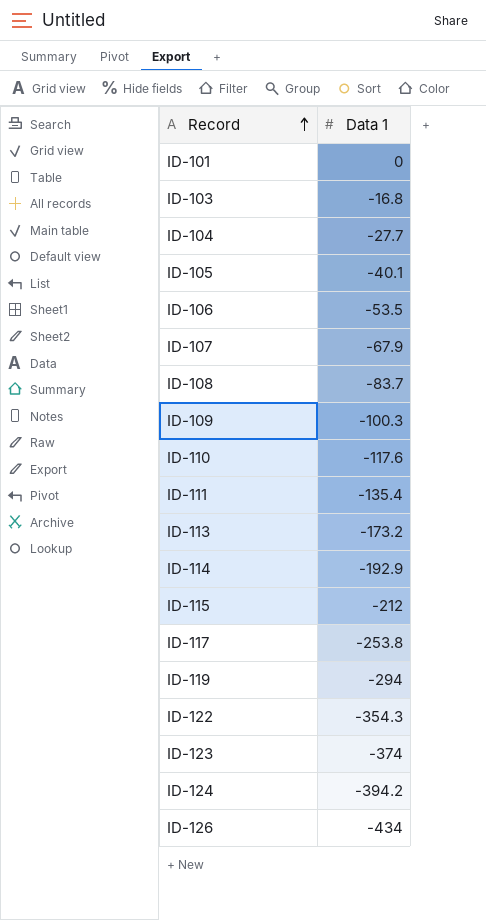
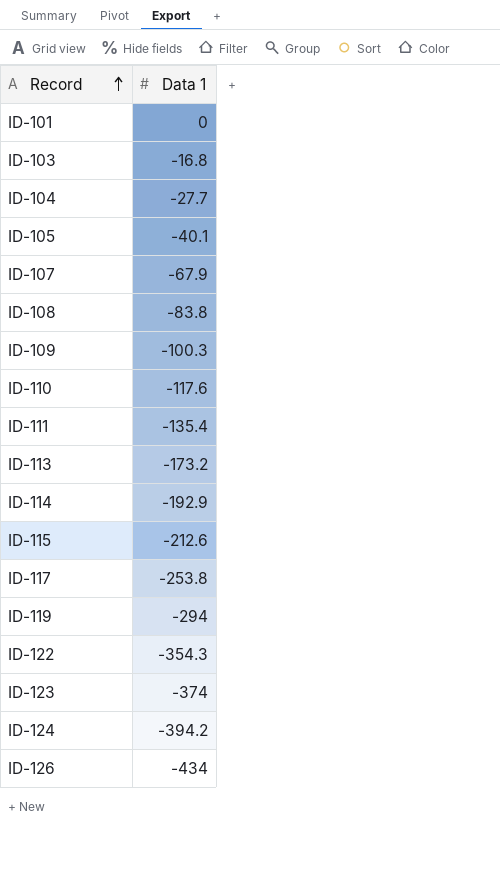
row ID-106: -53.5 -> none
ID-108 | Data 1: -83.7 -> -83.8
ID-115 | Data 1: -212 -> -212.6

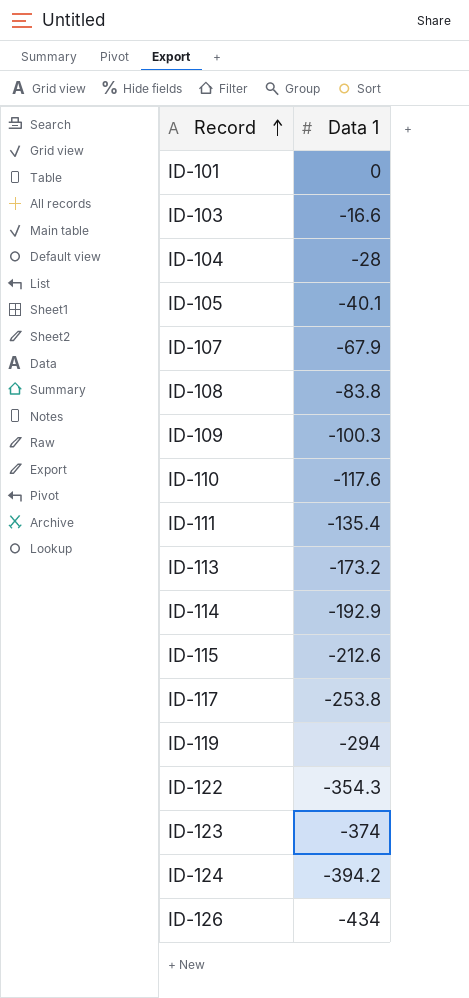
ID-103 | Data 1: -16.8 -> -16.6
ID-104 | Data 1: -27.7 -> -28

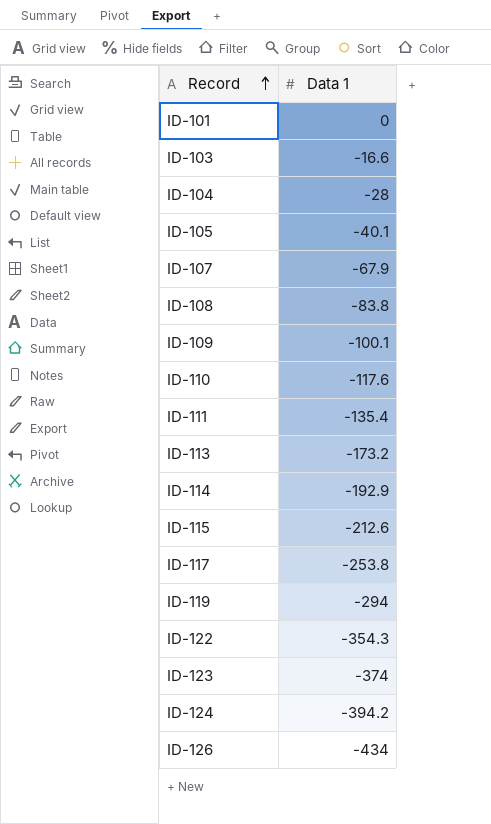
ID-109 | Data 1: -100.3 -> -100.1

